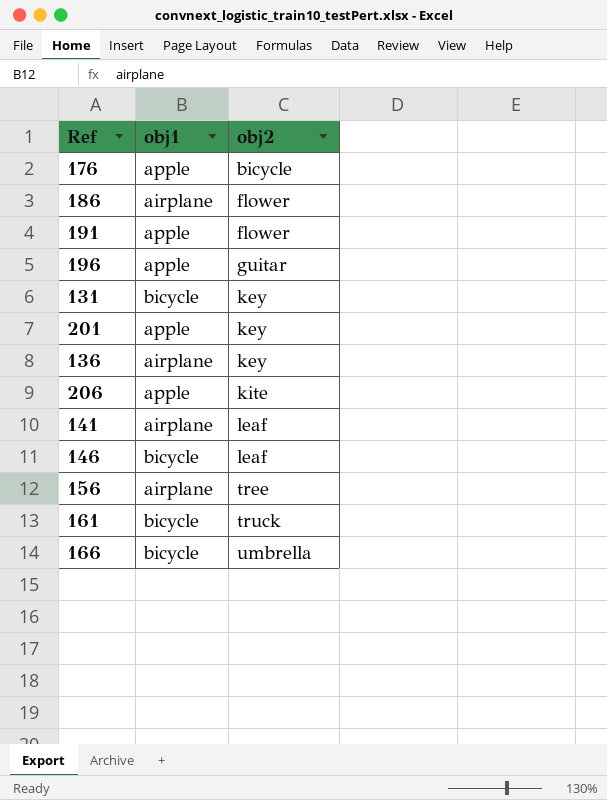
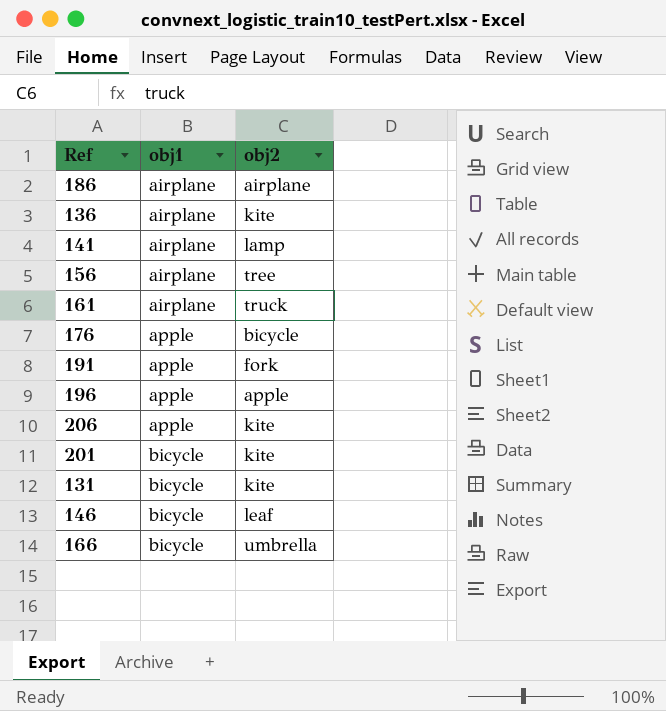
row order: obj2 ascending -> obj1 ascending
186 | obj2: flower -> airplane
136 | obj2: key -> kite
141 | obj2: leaf -> lamp
161 | obj1: bicycle -> airplane
191 | obj2: flower -> fork
196 | obj2: guitar -> apple
201 | obj1: apple -> bicycle
201 | obj2: key -> kite
131 | obj2: key -> kite

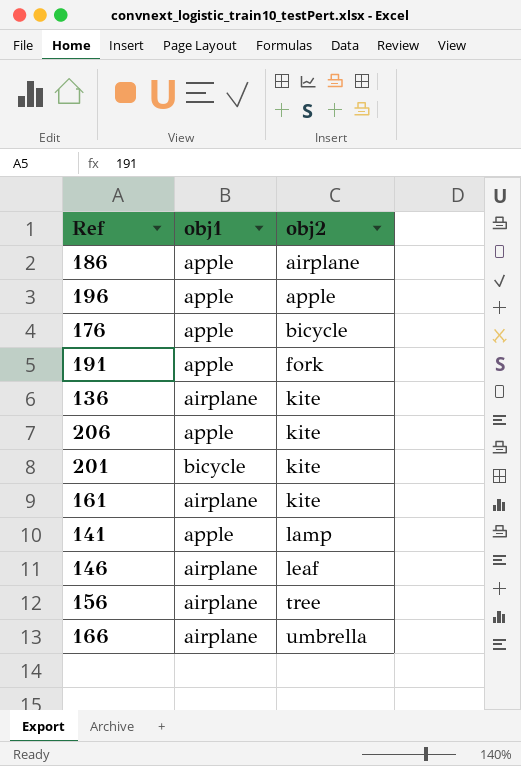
row order: obj1 ascending -> obj2 ascending
row 131: bicycle | kite -> none
186 | obj1: airplane -> apple
161 | obj2: truck -> kite
141 | obj1: airplane -> apple
146 | obj1: bicycle -> airplane
166 | obj1: bicycle -> airplane

